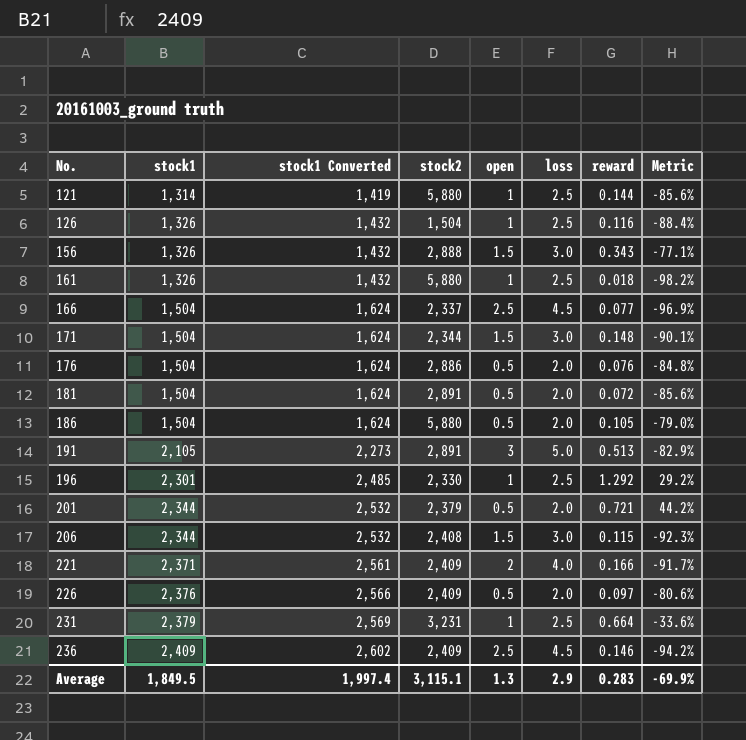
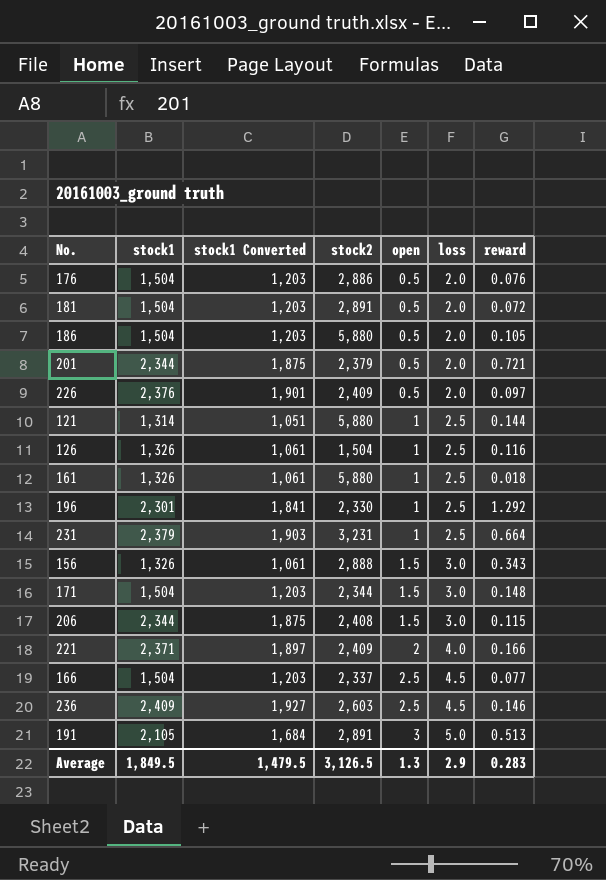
row order: No. ascending -> open ascending
column Metric | formula: ([reward] - [open]) / [open] -> none
column stock1 Converted | formula: [stock1] * 1.08 -> [stock1] * 0.8
236 | stock2: 2,409 -> 2,603
Average | stock1 Converted: 1,997.4 -> 1,479.5
Average | stock2: 3,115.1 -> 3,126.5

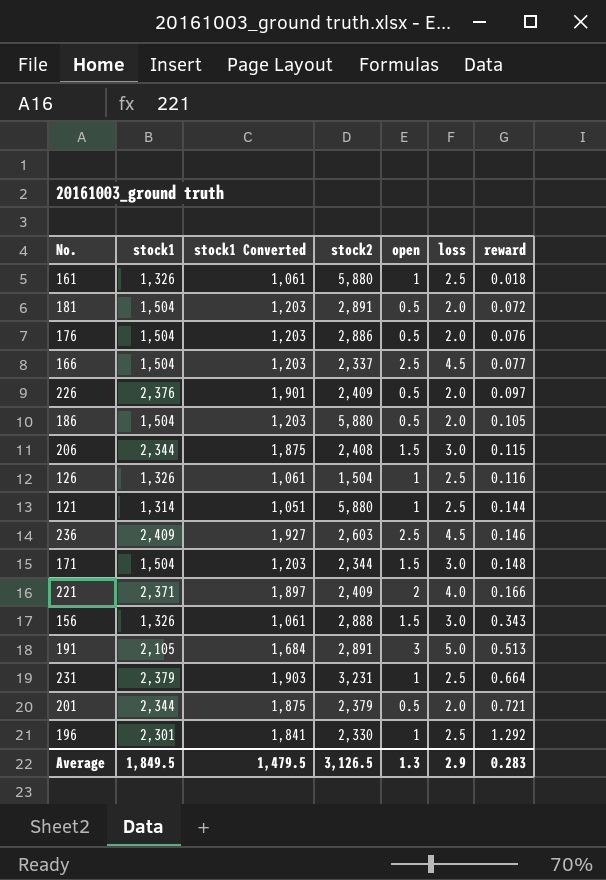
row order: open ascending -> reward ascending

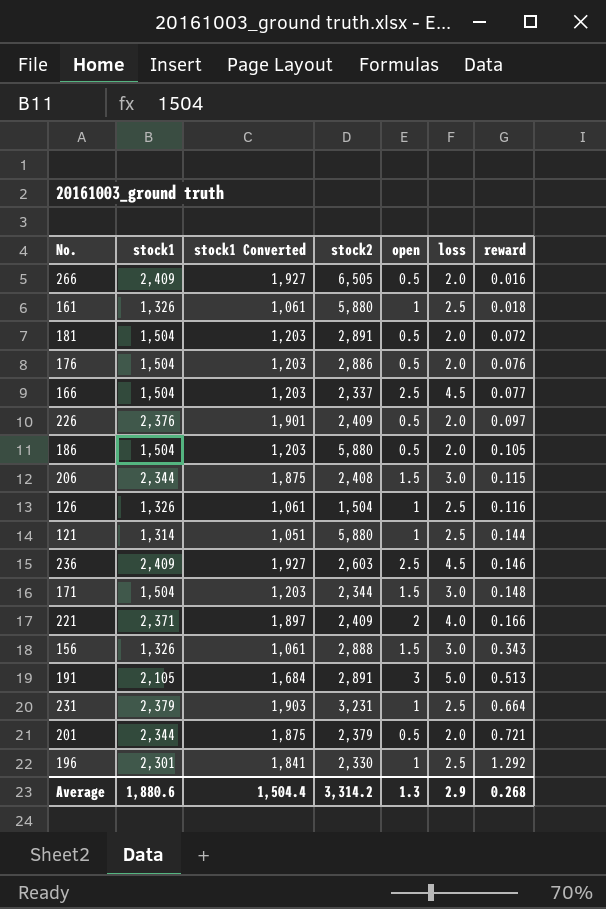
row 266: none -> 2,409 | 1,927 | 6,505 | 0.5 | 2.0 | 0.016
Average | stock1: 1,849.5 -> 1,880.6
Average | stock1 Converted: 1,479.5 -> 1,504.4
Average | stock2: 3,126.5 -> 3,314.2
Average | reward: 0.283 -> 0.268

